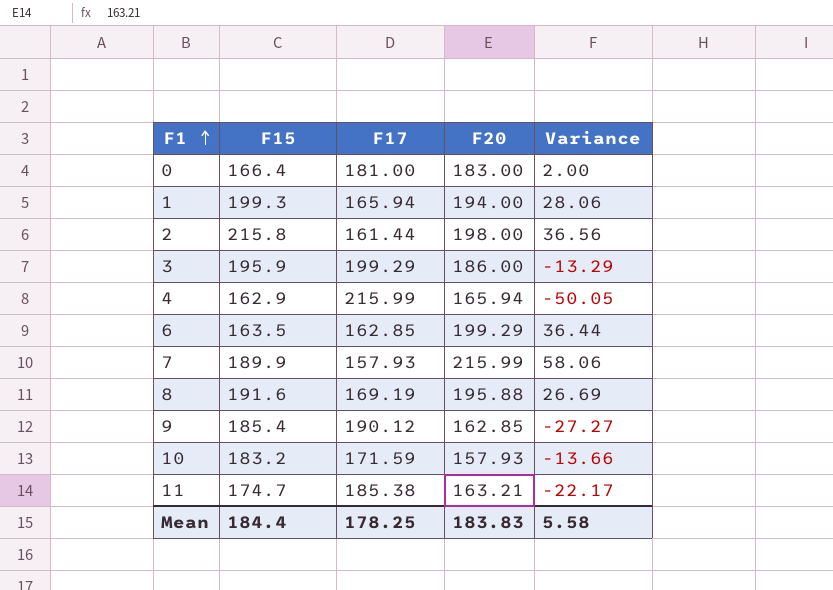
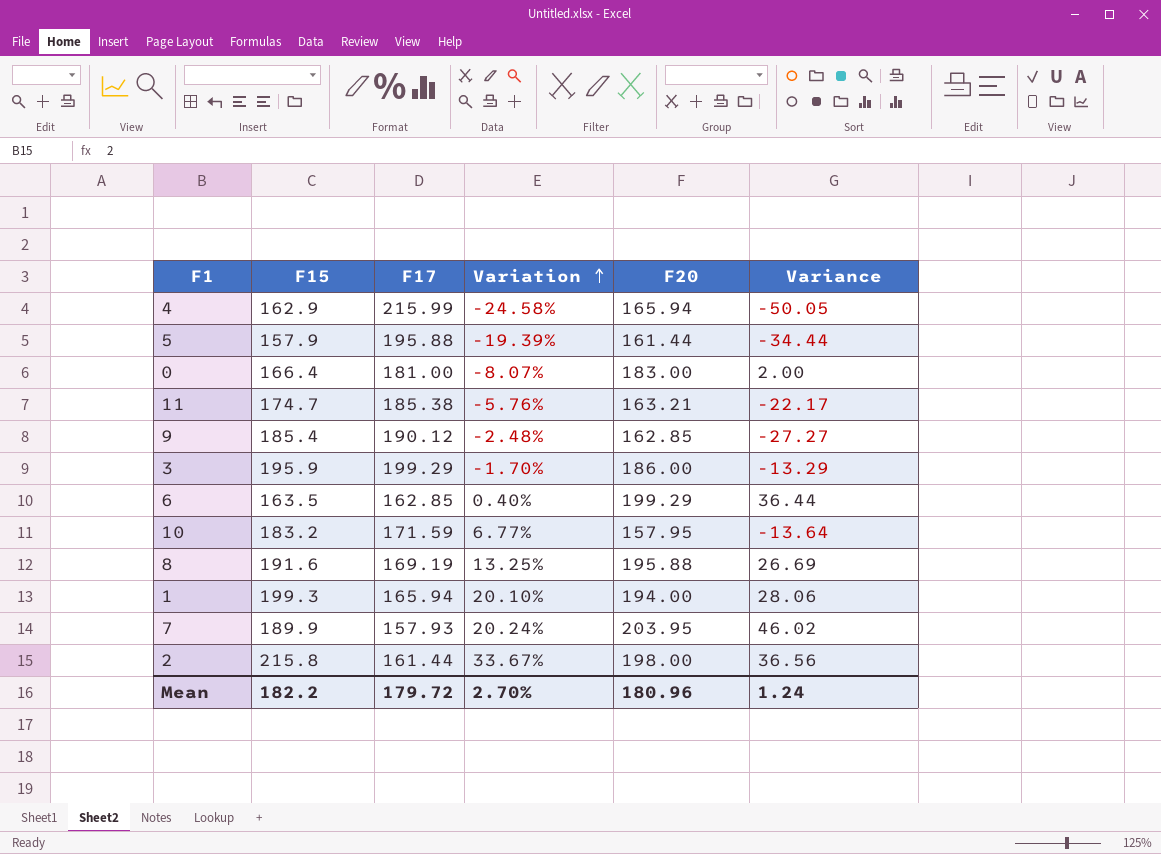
row order: F1 ascending -> Variation ascending
column Variation | formula: none -> ([F15] - [F17]) / [F17]
row 5: none -> 157.9 | 195.88 | -19.39% | 161.44 | -34.44
10 | F20: 157.93 -> 157.95
10 | Variance: -13.66 -> -13.64
7 | F20: 215.99 -> 203.95
7 | Variance: 58.06 -> 46.02
Mean | F15: 184.4 -> 182.2
Mean | F17: 178.25 -> 179.72
Mean | F20: 183.83 -> 180.96
Mean | Variance: 5.58 -> 1.24

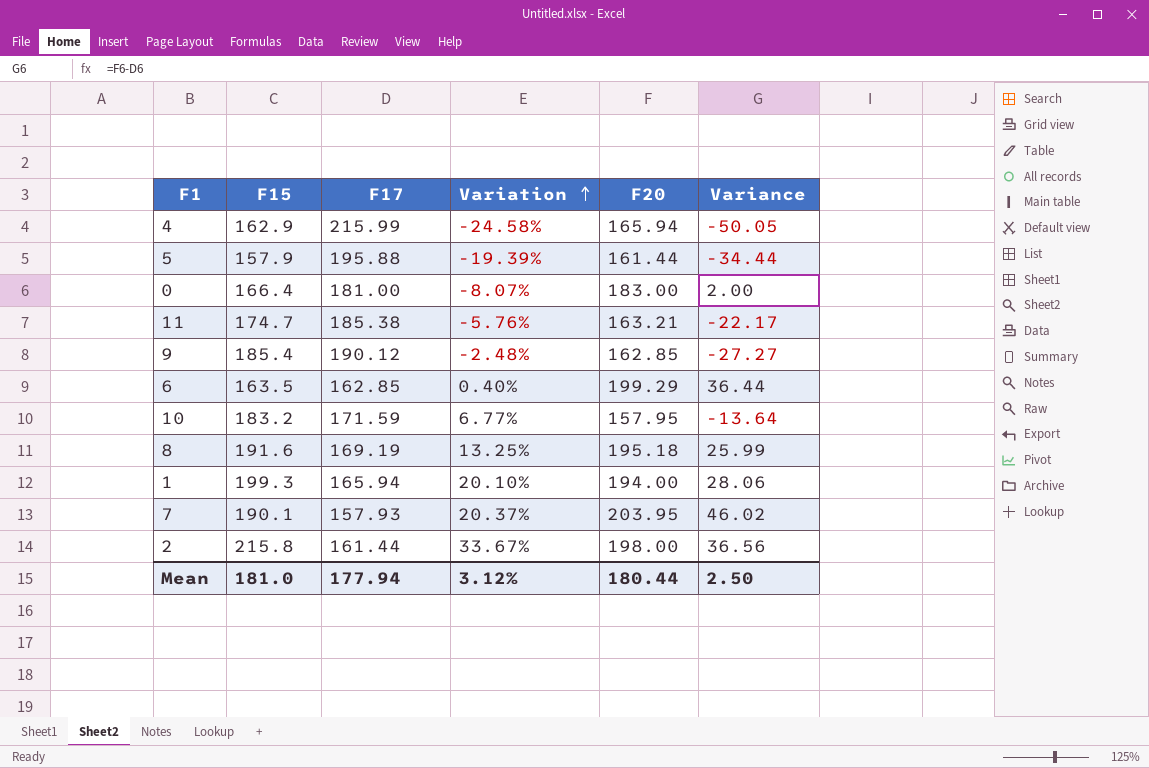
row 3: 195.9 | 199.29 | -1.70% | 186.00 | -13.29 -> none
8 | F20: 195.88 -> 195.18
8 | Variance: 26.69 -> 25.99
7 | F15: 189.9 -> 190.1
7 | Variation: 20.24% -> 20.37%
Mean | F15: 182.2 -> 181.0
Mean | F17: 179.72 -> 177.94
Mean | Variation: 2.70% -> 3.12%
Mean | F20: 180.96 -> 180.44
Mean | Variance: 1.24 -> 2.50

